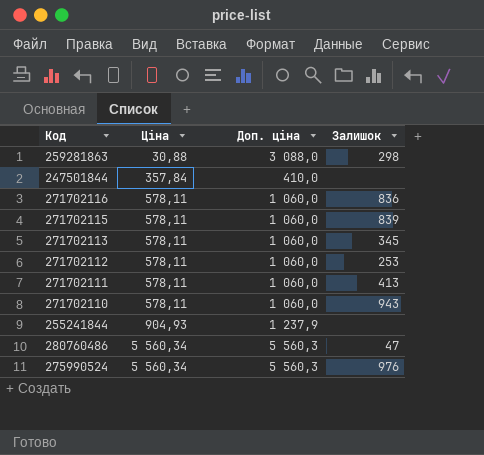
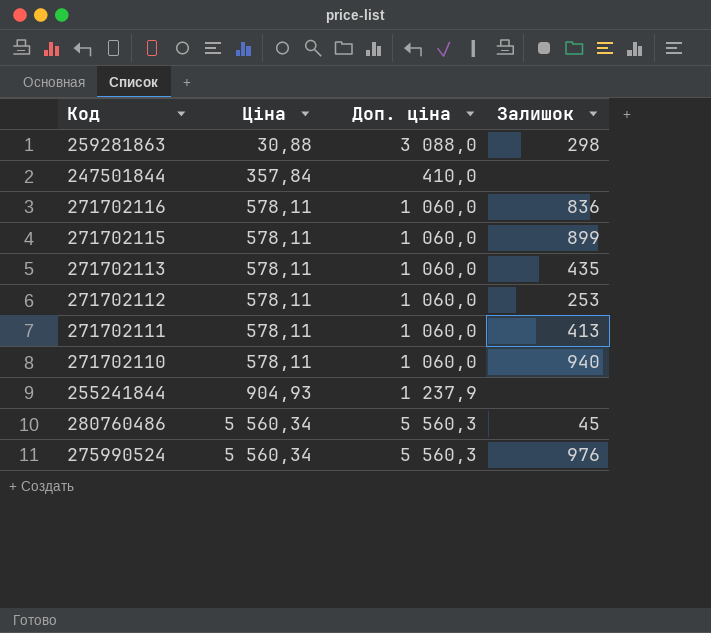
271702115 | Залишок: 839 -> 899
271702113 | Залишок: 345 -> 435
271702110 | Залишок: 943 -> 940
280760486 | Залишок: 47 -> 45

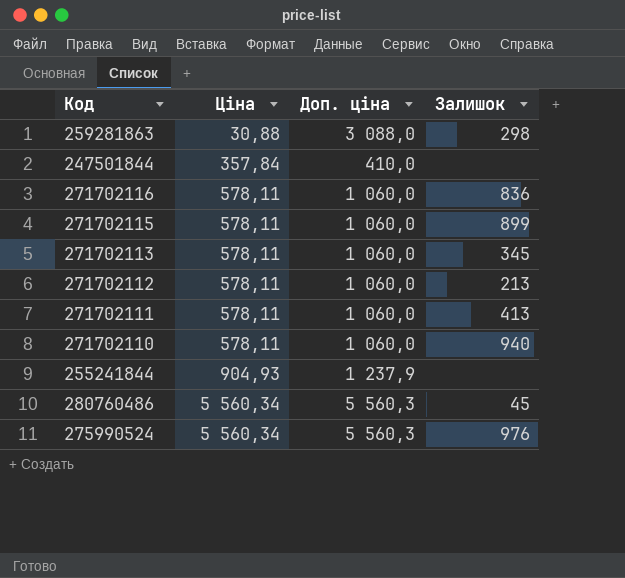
271702113 | Залишок: 435 -> 345
271702112 | Залишок: 253 -> 213

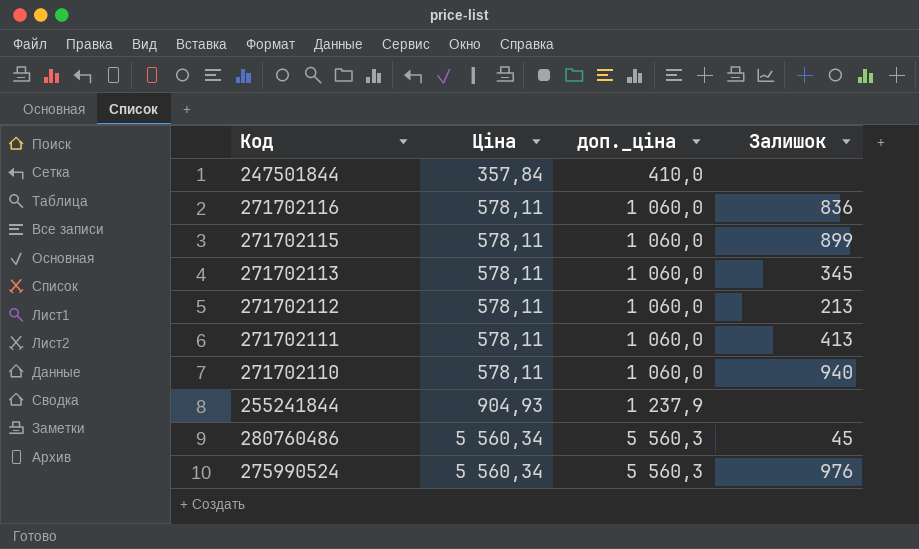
column name: Доп. ціна -> доп._ціна
row 259281863: 30,88 | 3 088,0 | 298 -> none

